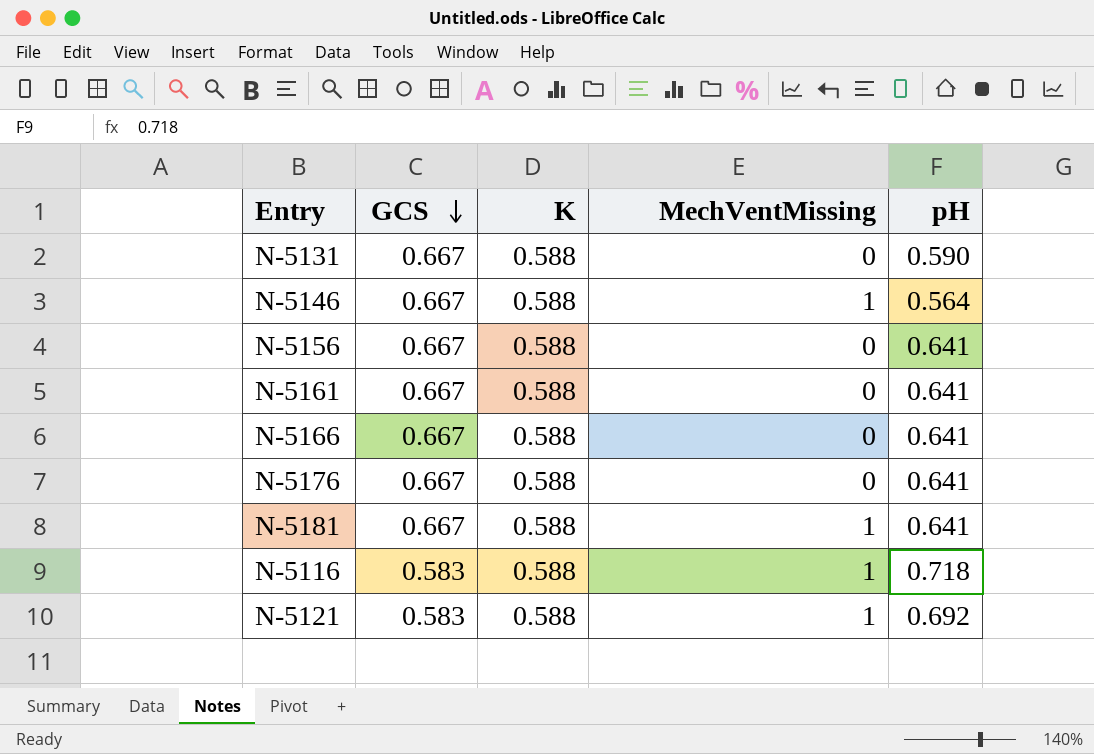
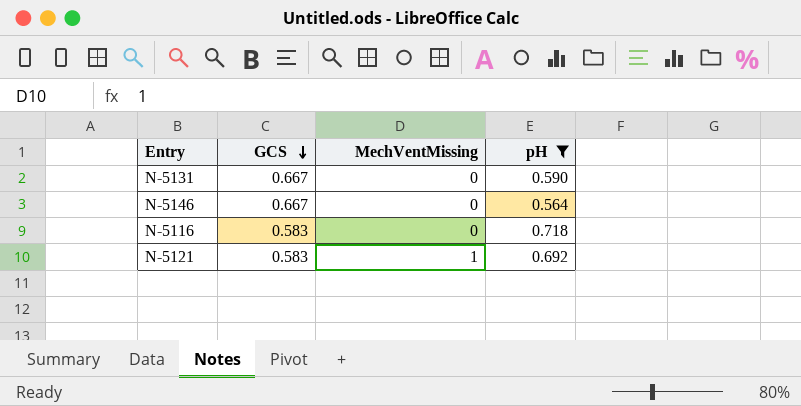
filter: none -> pH != 0.641
column K | position: 3 -> none
N-5146 | MechVentMissing: 1 -> 0
N-5116 | MechVentMissing: 1 -> 0

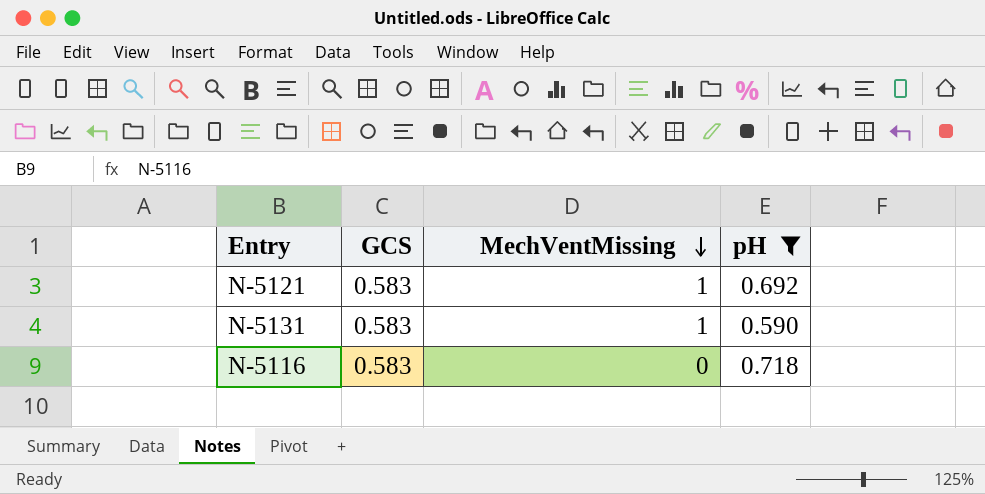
row order: GCS descending -> MechVentMissing descending
row N-5146: 0.667 | 0 | 0.564 -> none
N-5131 | GCS: 0.667 -> 0.583
N-5131 | MechVentMissing: 0 -> 1

